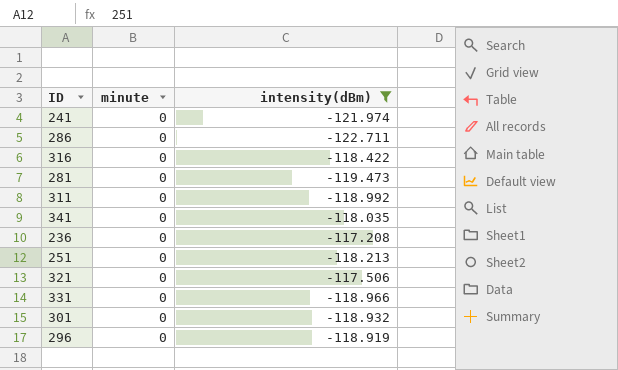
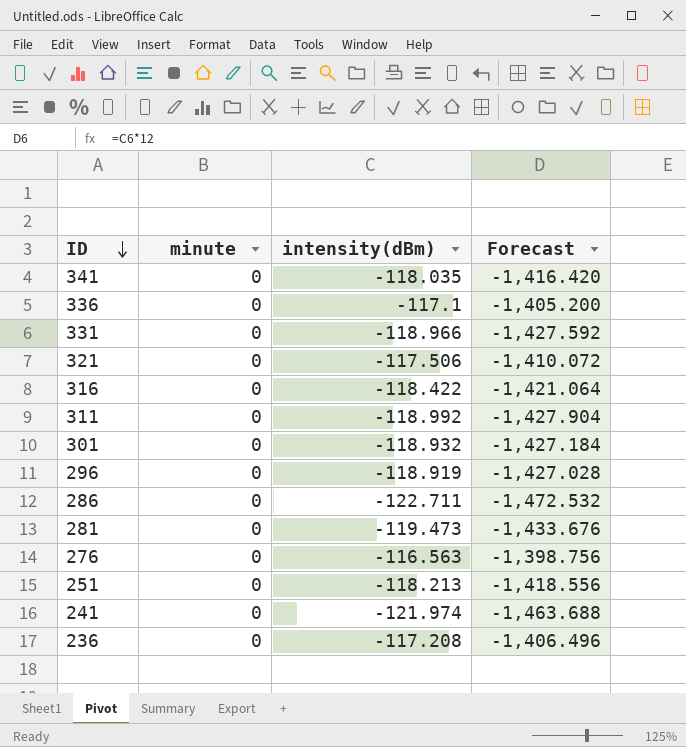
filter: intensity(dBm) <= -117.208 -> none
row order: none -> ID descending
column Forecast | formula: none -> [intensity(dBm)] * 12

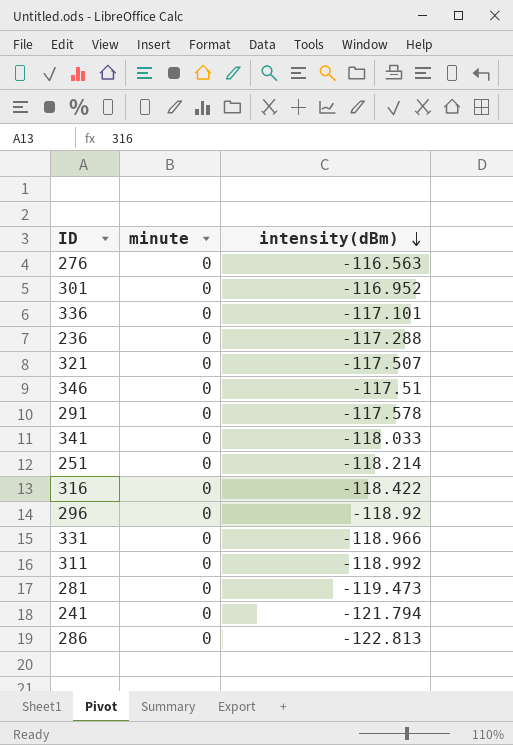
row order: ID descending -> intensity(dBm) descending
column Forecast | formula: [intensity(dBm)] * 12 -> none
301 | intensity(dBm): -118.932 -> -116.952
336 | intensity(dBm): -117.1 -> -117.101
236 | intensity(dBm): -117.208 -> -117.288
321 | intensity(dBm): -117.506 -> -117.507
row 346: none -> 0 | -117.51
row 291: none -> 0 | -117.578
341 | intensity(dBm): -118.035 -> -118.033
251 | intensity(dBm): -118.213 -> -118.214
296 | intensity(dBm): -118.919 -> -118.92
241 | intensity(dBm): -121.974 -> -121.794
286 | intensity(dBm): -122.711 -> -122.813

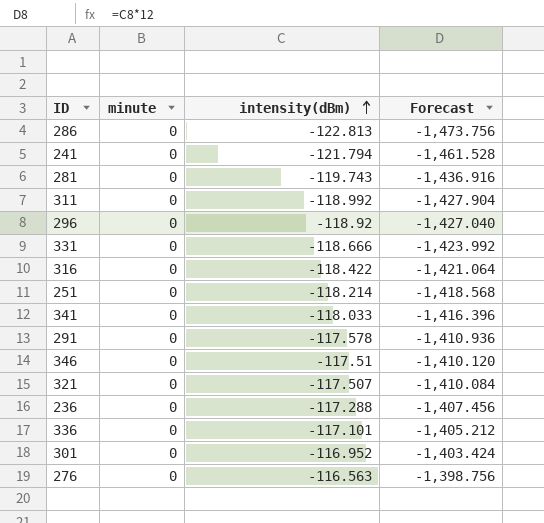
row order: intensity(dBm) descending -> intensity(dBm) ascending
column Forecast | formula: none -> [intensity(dBm)] * 12
281 | intensity(dBm): -119.473 -> -119.743
331 | intensity(dBm): -118.966 -> -118.666

